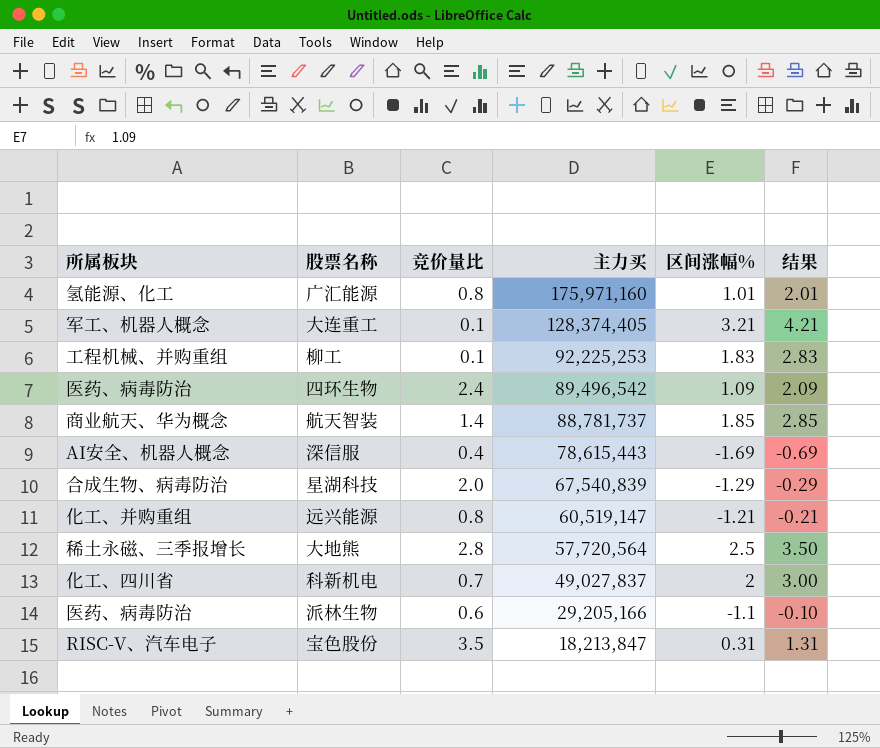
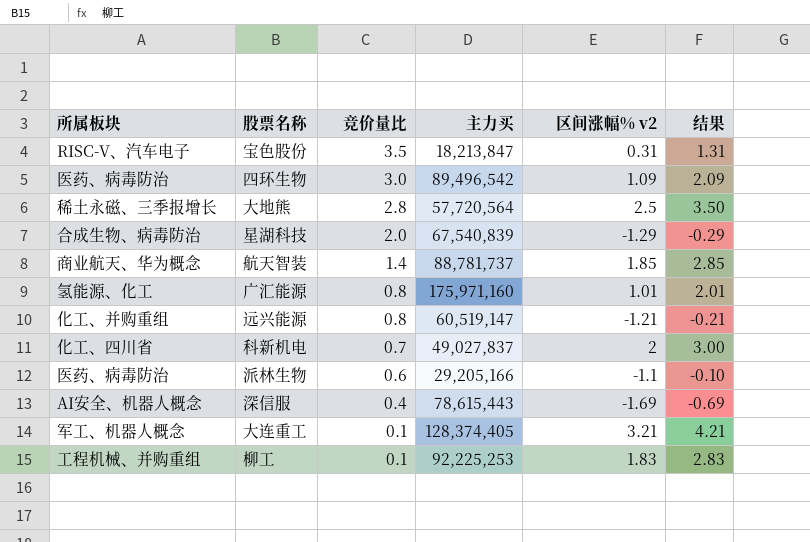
row order: 主力买 descending -> 竞价量比 descending
column name: 区间涨幅% -> 区间涨幅% v2
四环生物 | 竞价量比: 2.4 -> 3.0

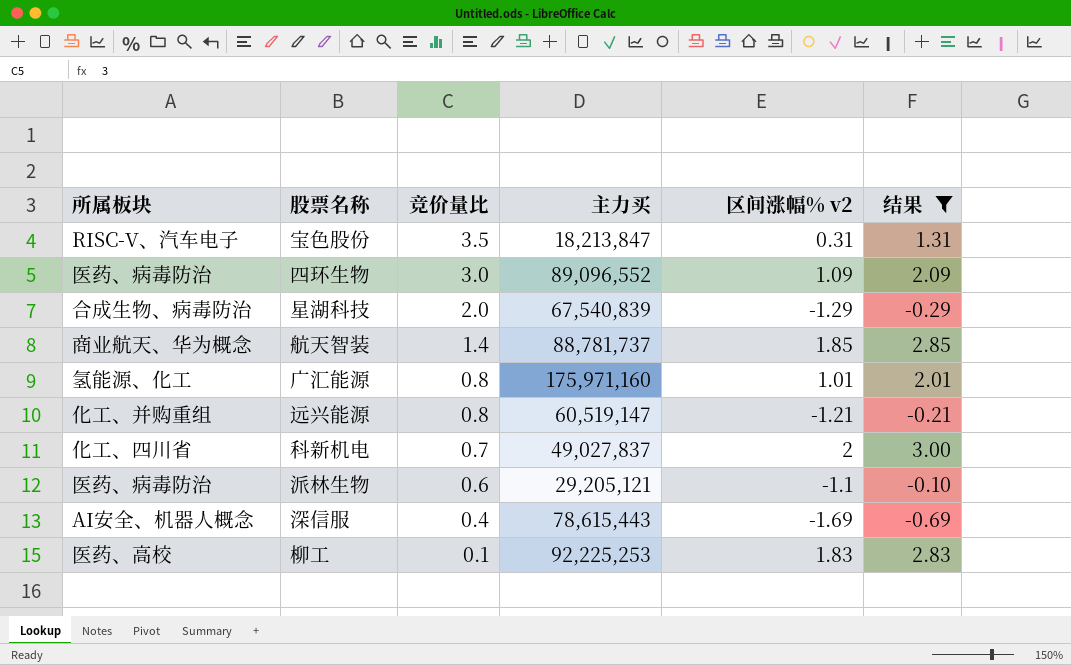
filter: none -> 结果 <= 3.00
四环生物 | 主力买: 89,496,542 -> 89,096,552
派林生物 | 主力买: 29,205,166 -> 29,205,121
柳工 | 所属板块: 工程机械、并购重组 -> 医药、高校

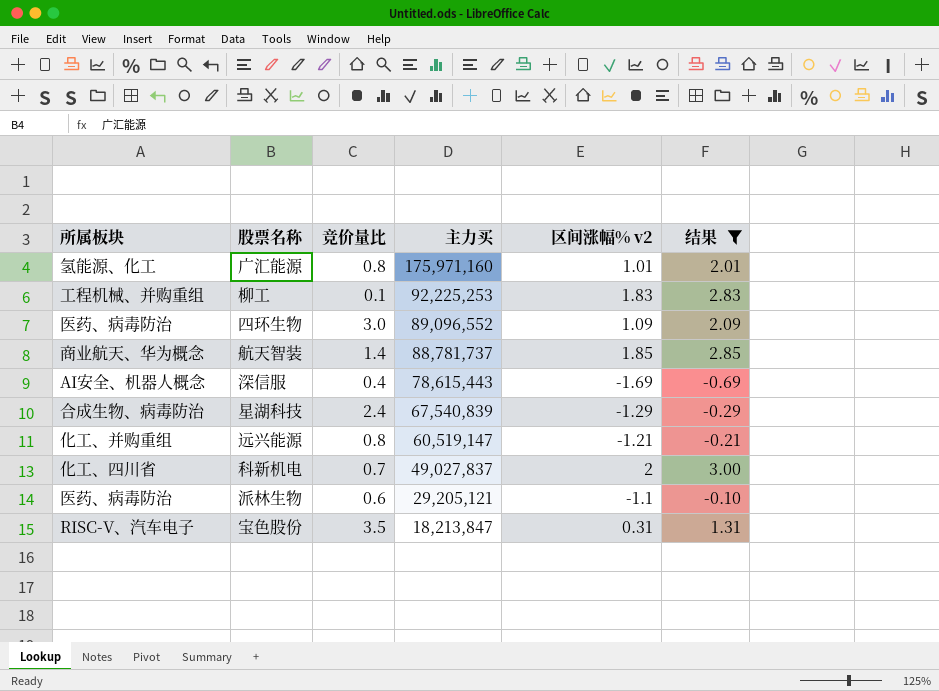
row order: 竞价量比 descending -> 主力买 descending
柳工 | 所属板块: 医药、高校 -> 工程机械、并购重组
星湖科技 | 竞价量比: 2.0 -> 2.4

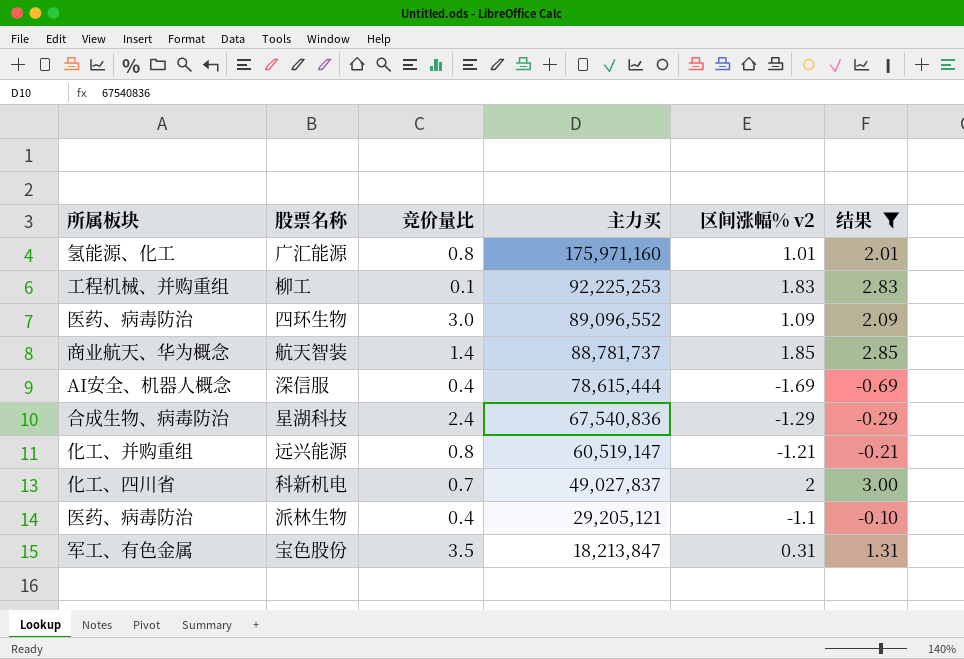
深信服 | 主力买: 78,615,443 -> 78,615,444
星湖科技 | 主力买: 67,540,839 -> 67,540,836
派林生物 | 竞价量比: 0.6 -> 0.4
宝色股份 | 所属板块: RISC-V、汽车电子 -> 军工、有色金属

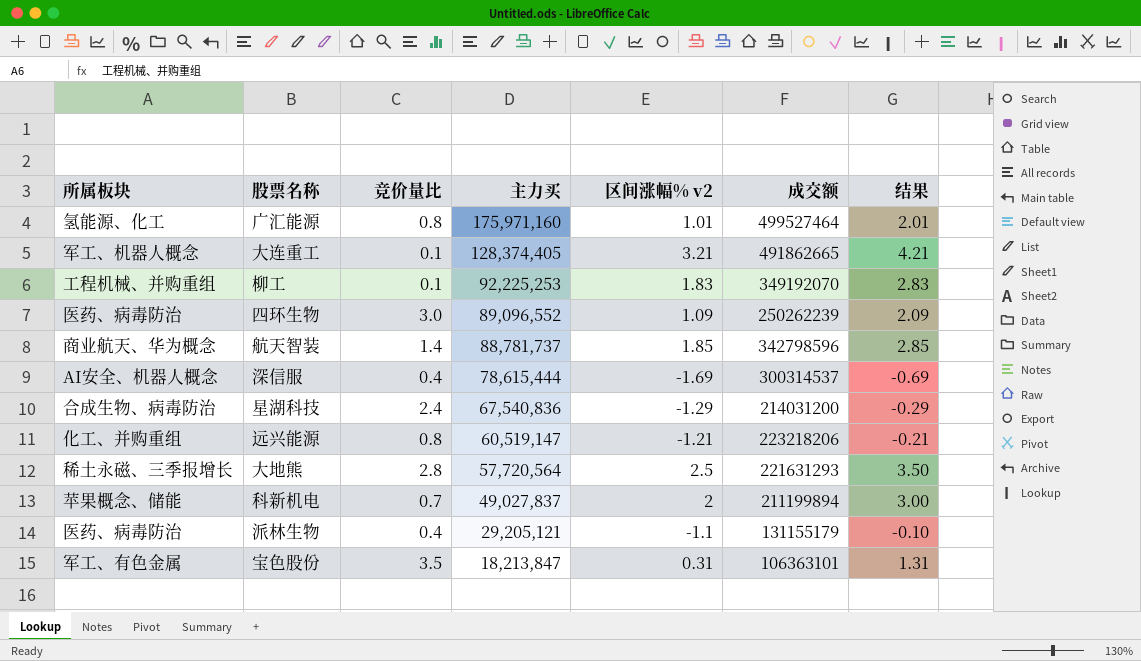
filter: 结果 <= 3.00 -> none
column 成交额 | position: none -> 6
科新机电 | 所属板块: 化工、四川省 -> 苹果概念、储能

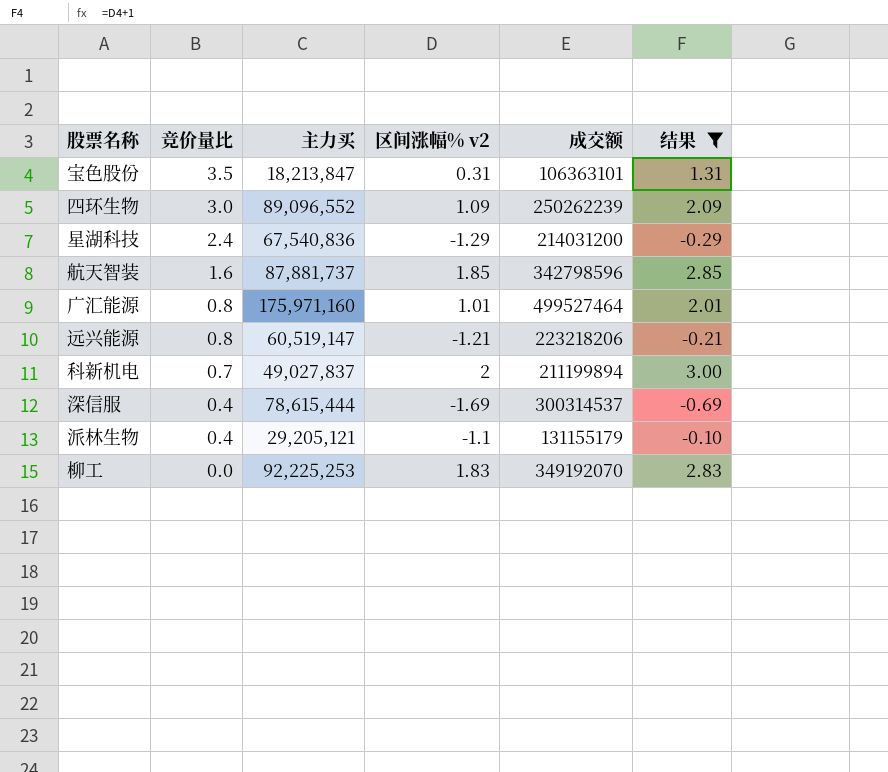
filter: none -> 结果 <= 3.00
row order: 主力买 descending -> 竞价量比 descending
column 所属板块 | position: 1 -> none
航天智装 | 竞价量比: 1.4 -> 1.6
航天智装 | 主力买: 88,781,737 -> 87,881,737
柳工 | 竞价量比: 0.1 -> 0.0

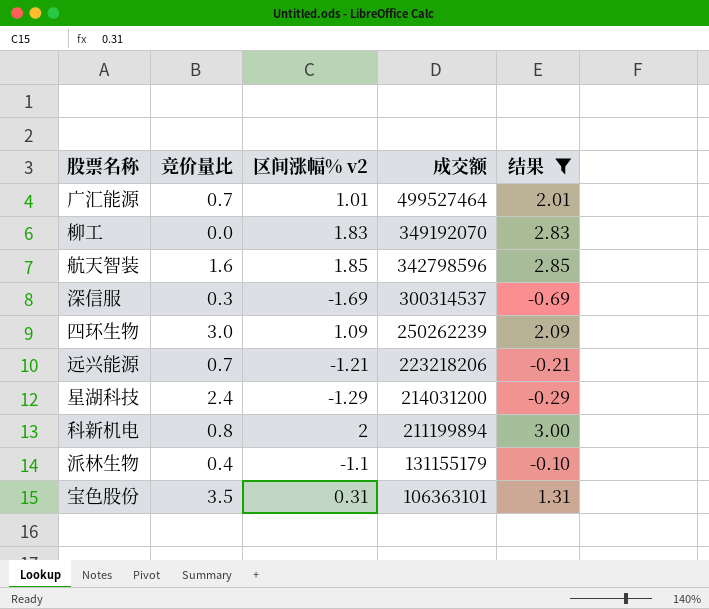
row order: 竞价量比 descending -> 成交额 descending
column 主力买 | position: 3 -> none
广汇能源 | 竞价量比: 0.8 -> 0.7
深信服 | 竞价量比: 0.4 -> 0.3
远兴能源 | 竞价量比: 0.8 -> 0.7
科新机电 | 竞价量比: 0.7 -> 0.8

